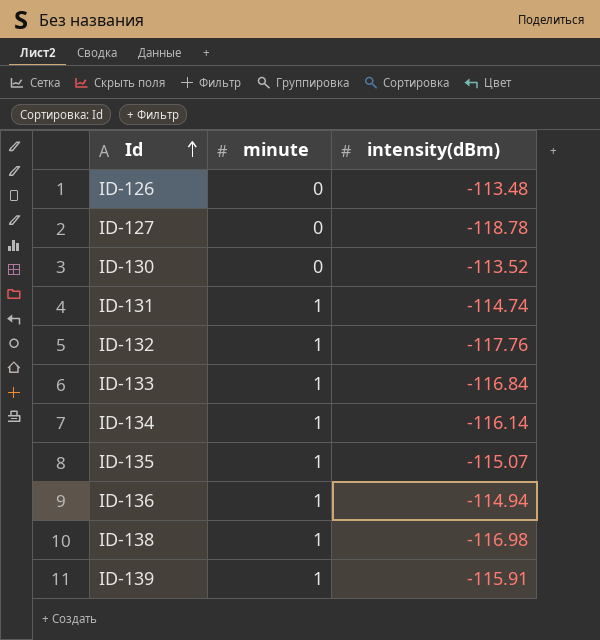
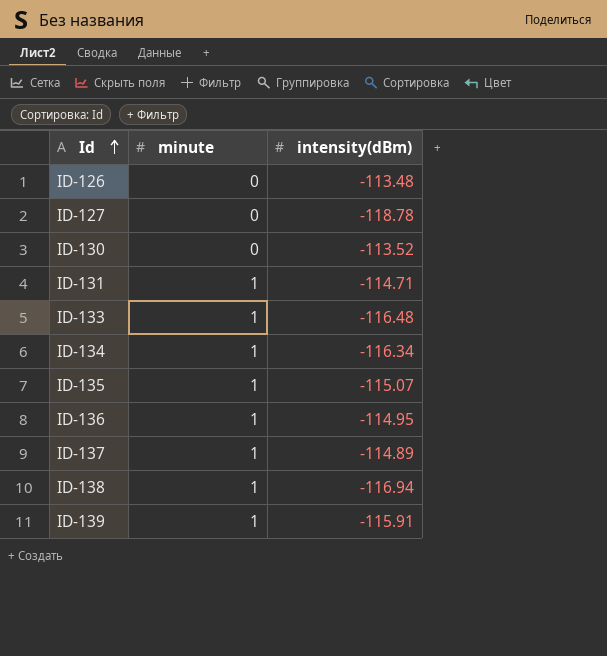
row ID-132: 1 | -117.76 -> none
ID-131 | intensity(dBm): -114.74 -> -114.71
ID-133 | intensity(dBm): -116.84 -> -116.48
ID-134 | intensity(dBm): -116.14 -> -116.34
ID-136 | intensity(dBm): -114.94 -> -114.95
row ID-137: none -> 1 | -114.89
ID-138 | intensity(dBm): -116.98 -> -116.94

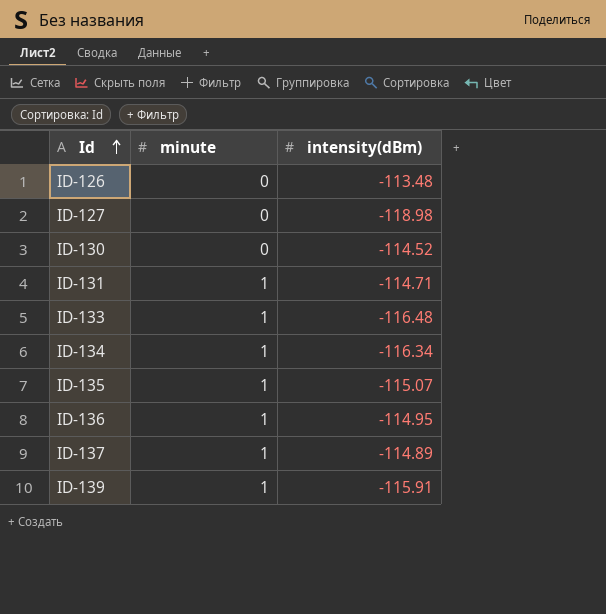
row ID-138: 1 | -116.94 -> none
ID-127 | intensity(dBm): -118.78 -> -118.98
ID-130 | intensity(dBm): -113.52 -> -114.52

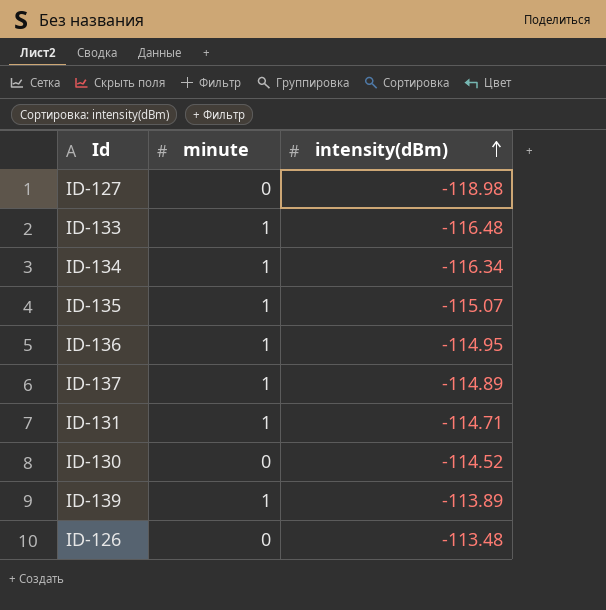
row order: Id ascending -> intensity(dBm) ascending
ID-139 | intensity(dBm): -115.91 -> -113.89

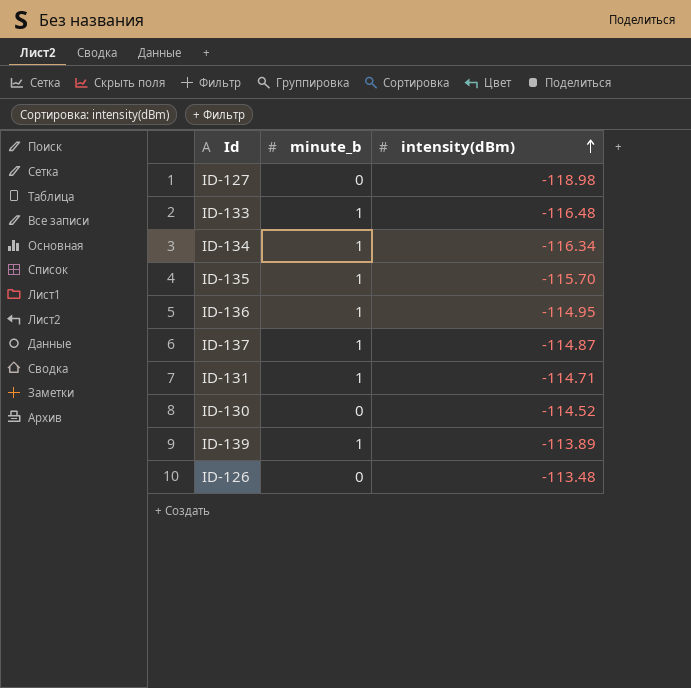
column name: minute -> minute_b
ID-135 | intensity(dBm): -115.07 -> -115.70
ID-137 | intensity(dBm): -114.89 -> -114.87

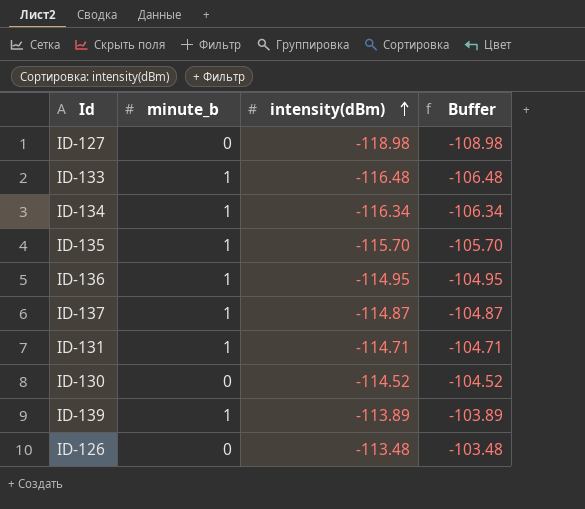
column Buffer | formula: none -> [intensity(dBm)] + 10

